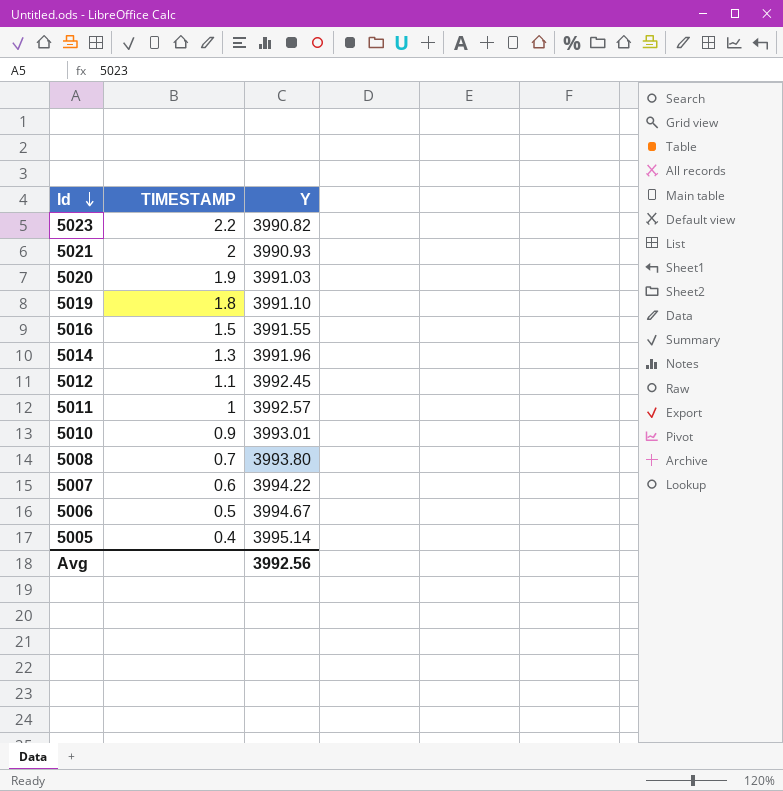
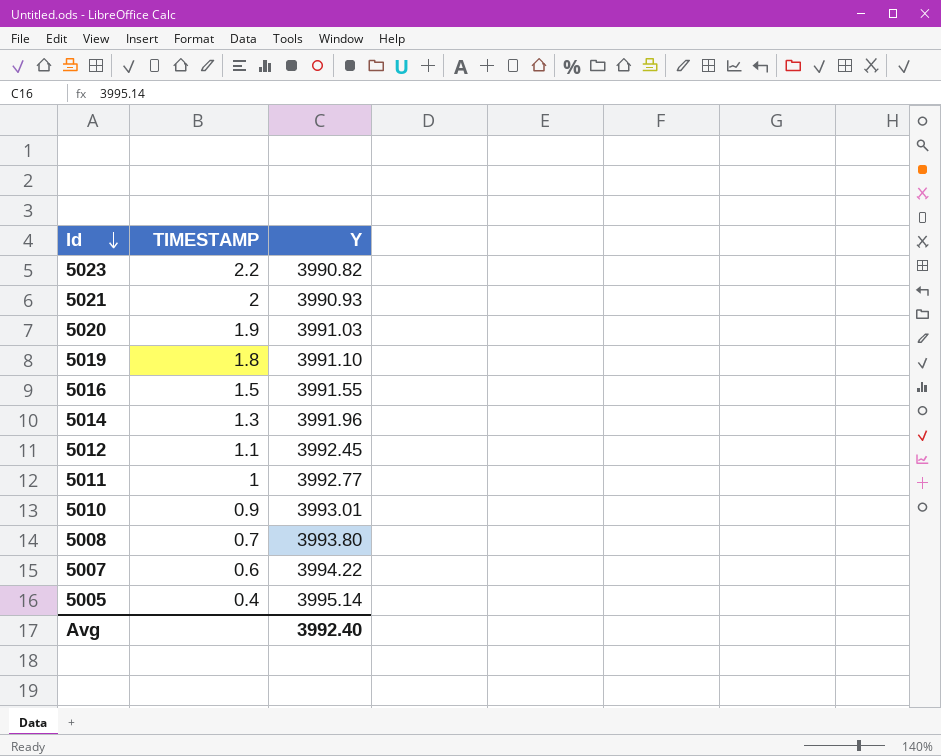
row 5006: 0.5 | 3994.67 -> none
5011 | Y: 3992.57 -> 3992.77
Avg | Y: 3992.56 -> 3992.40

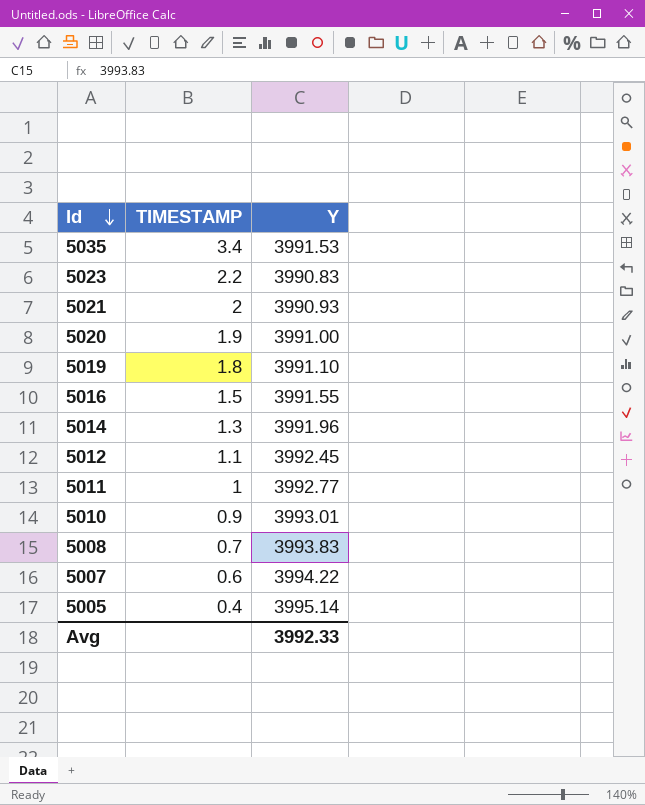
row 5035: none -> 3.4 | 3991.53
5023 | Y: 3990.82 -> 3990.83
5020 | Y: 3991.03 -> 3991.00
5008 | Y: 3993.80 -> 3993.83
Avg | Y: 3992.40 -> 3992.33

